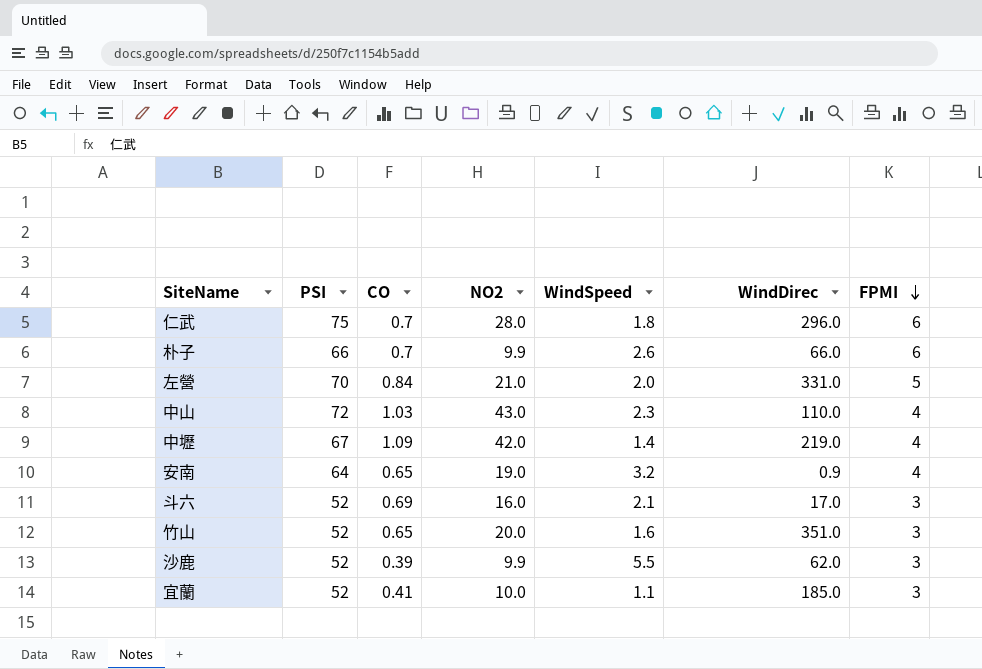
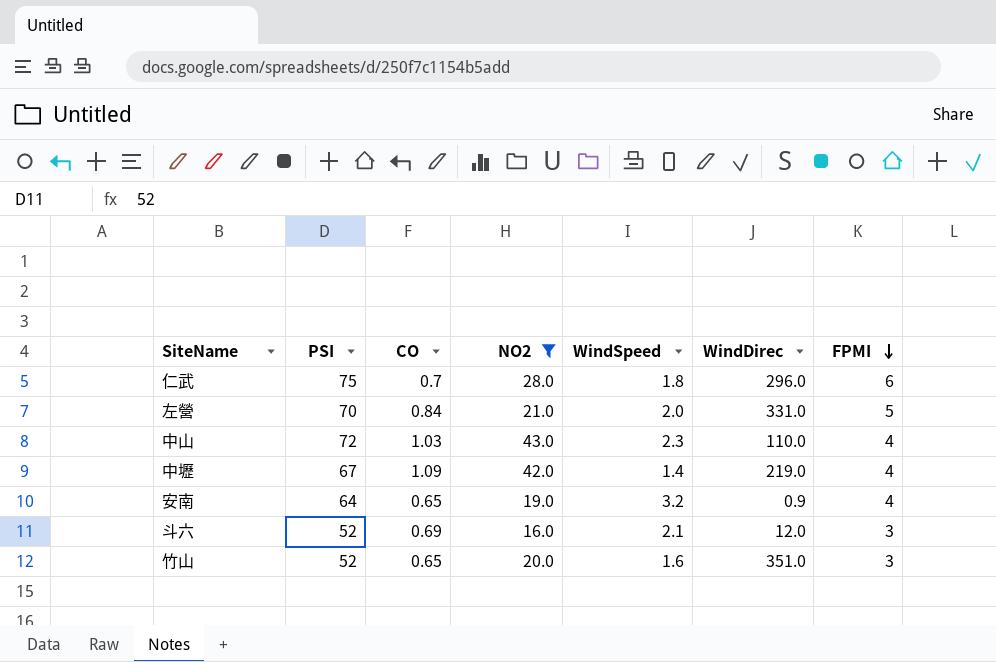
filter: none -> NO2 >= 16.0
斗六 | WindDirec: 17.0 -> 12.0

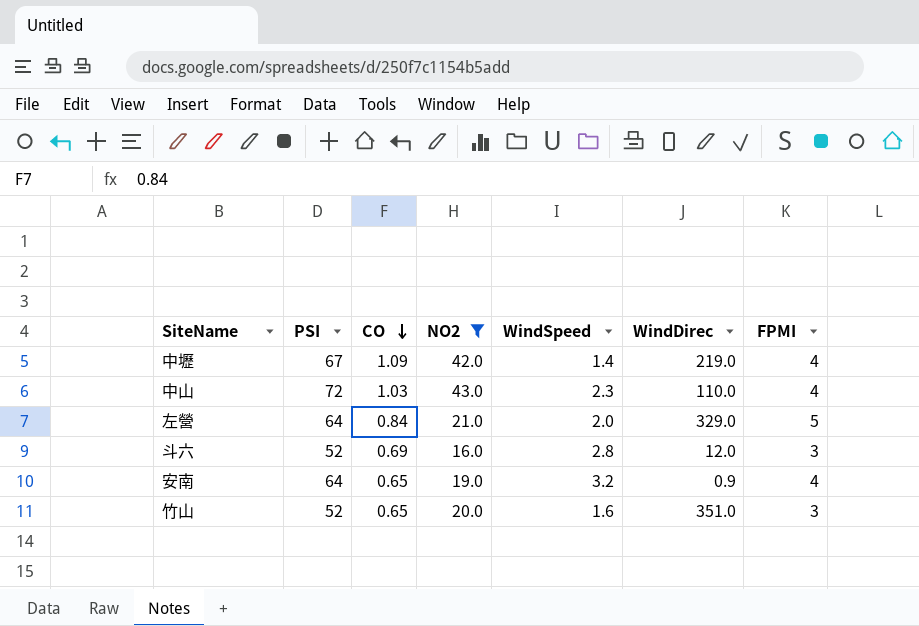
row order: FPMI descending -> CO descending
row 仁武: 75 | 0.7 | 28.0 | 1.8 | 296.0 | 6 -> none
左營 | PSI: 70 -> 64
左營 | WindDirec: 331.0 -> 329.0
斗六 | WindSpeed: 2.1 -> 2.8

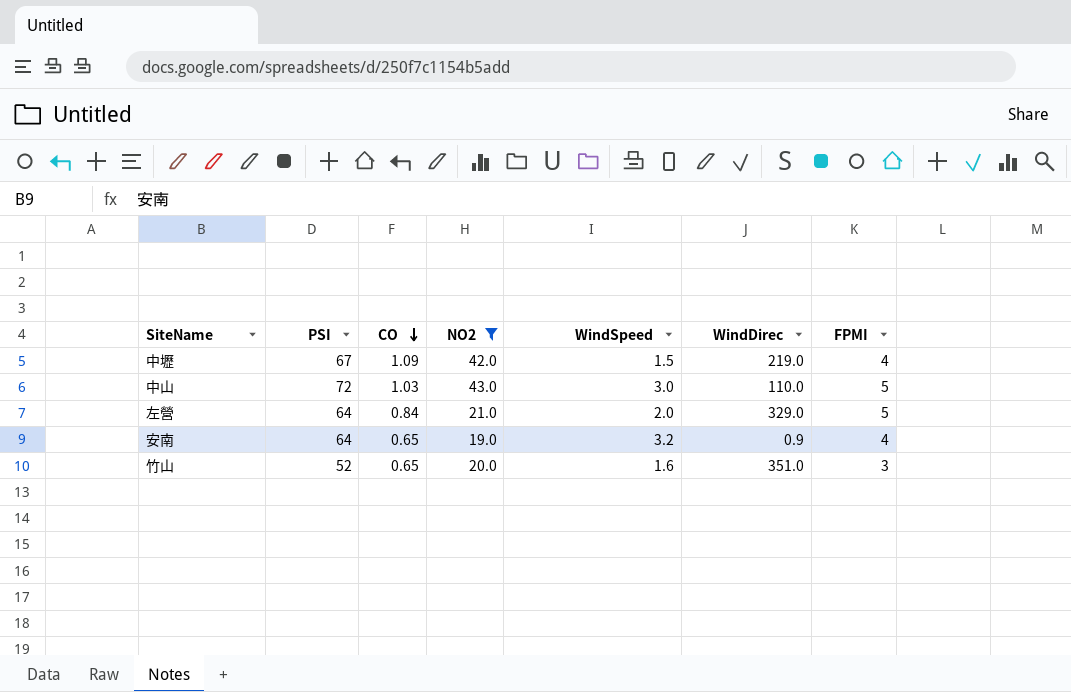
row 斗六: 52 | 0.69 | 16.0 | 2.8 | 12.0 | 3 -> none
中壢 | WindSpeed: 1.4 -> 1.5
中山 | WindSpeed: 2.3 -> 3.0
中山 | FPMI: 4 -> 5

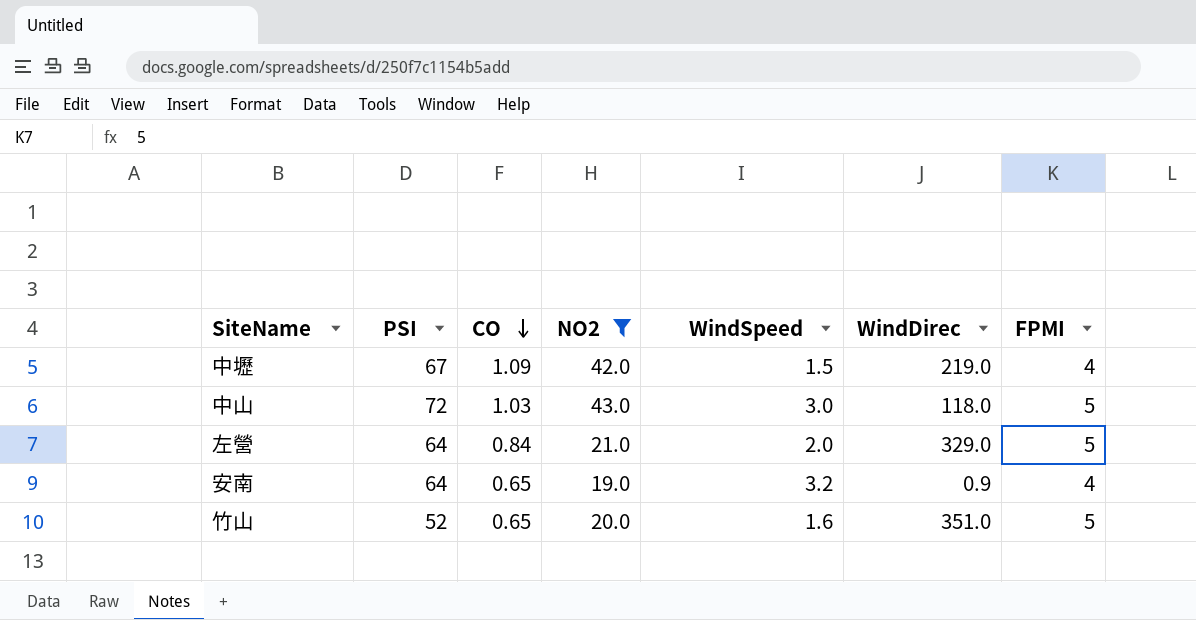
中山 | WindDirec: 110.0 -> 118.0
竹山 | FPMI: 3 -> 5

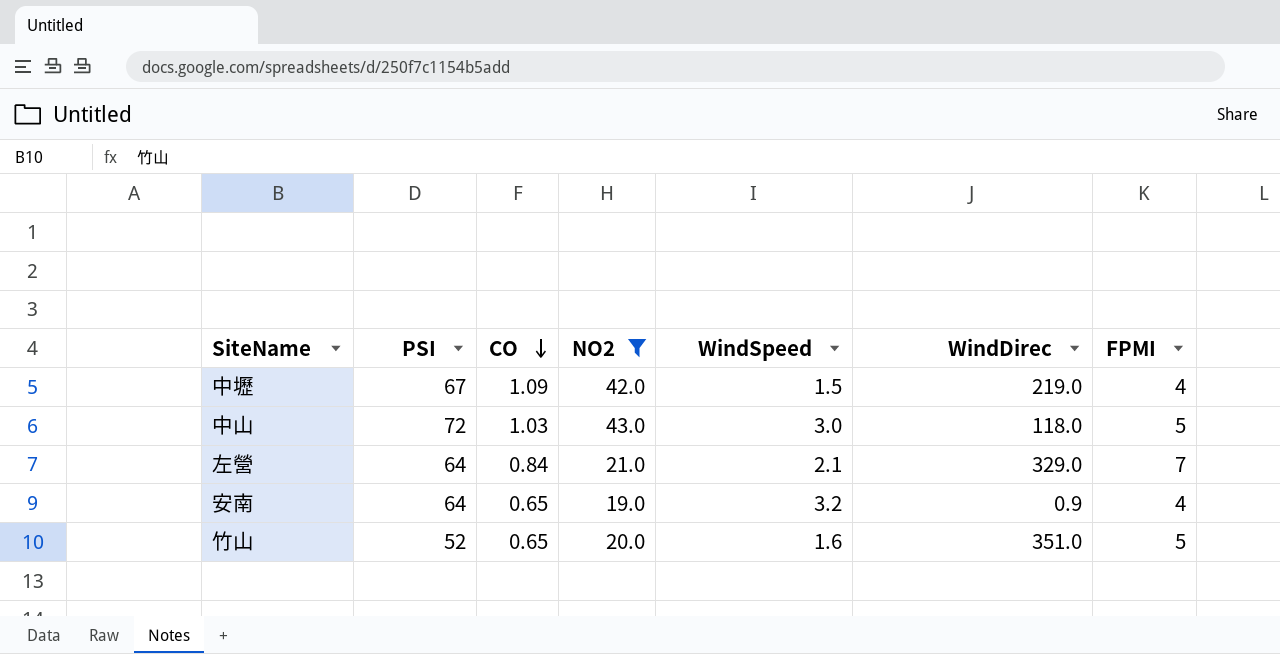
左營 | WindSpeed: 2.0 -> 2.1
左營 | FPMI: 5 -> 7

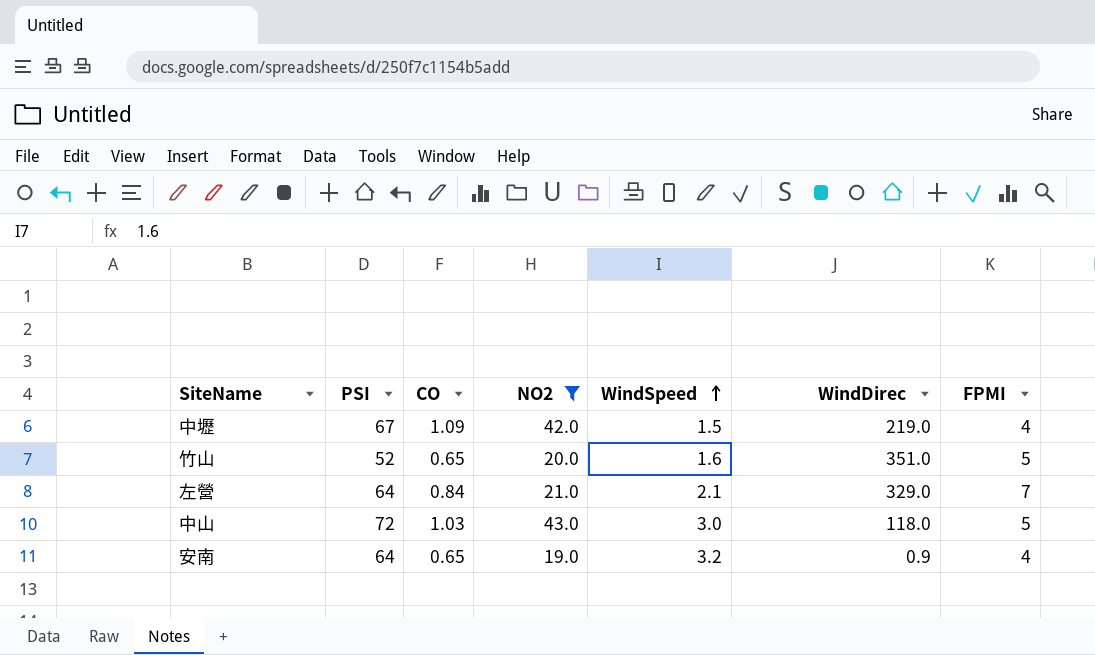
row order: CO descending -> WindSpeed ascending

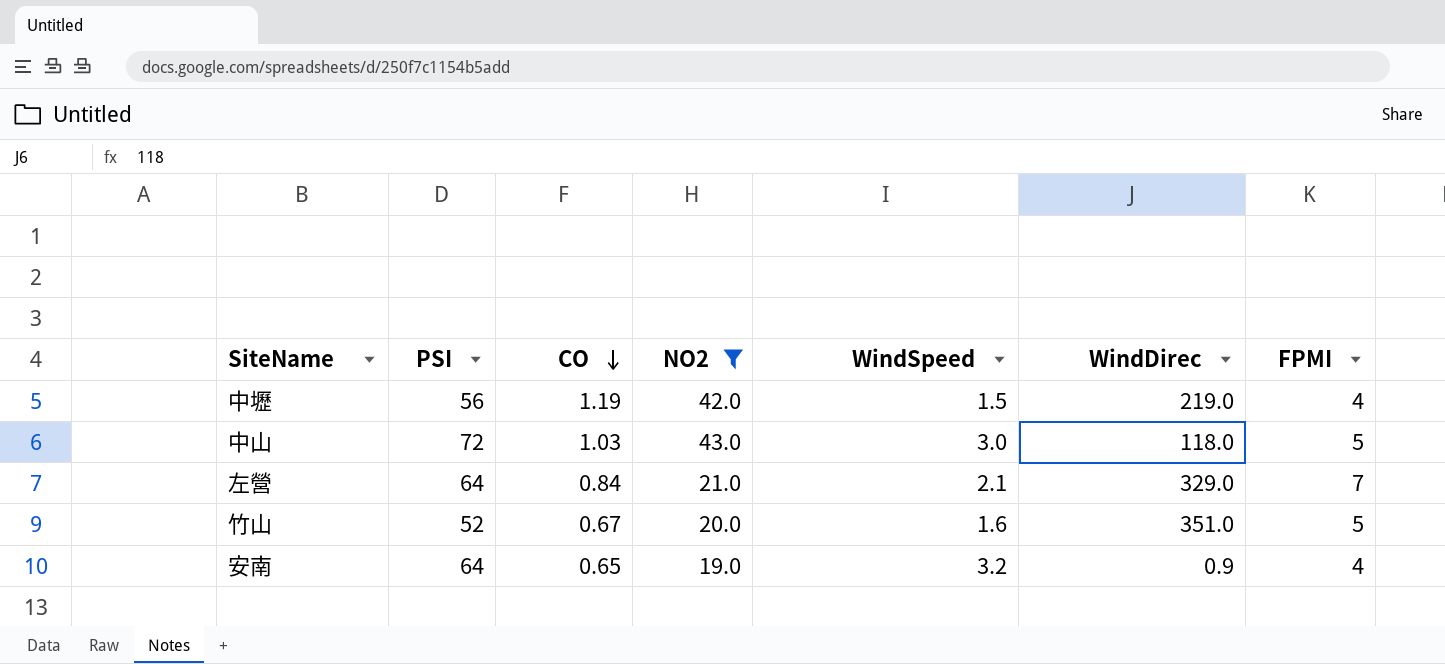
row order: WindSpeed ascending -> CO descending
中壢 | PSI: 67 -> 56
中壢 | CO: 1.09 -> 1.19
竹山 | CO: 0.65 -> 0.67

